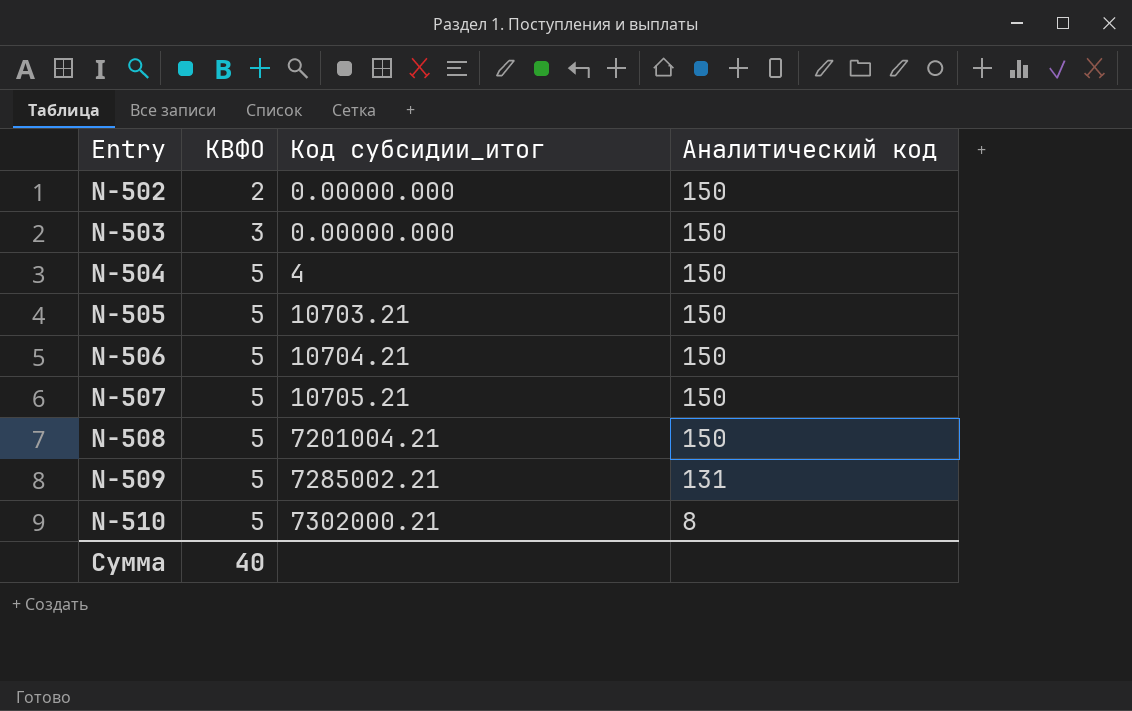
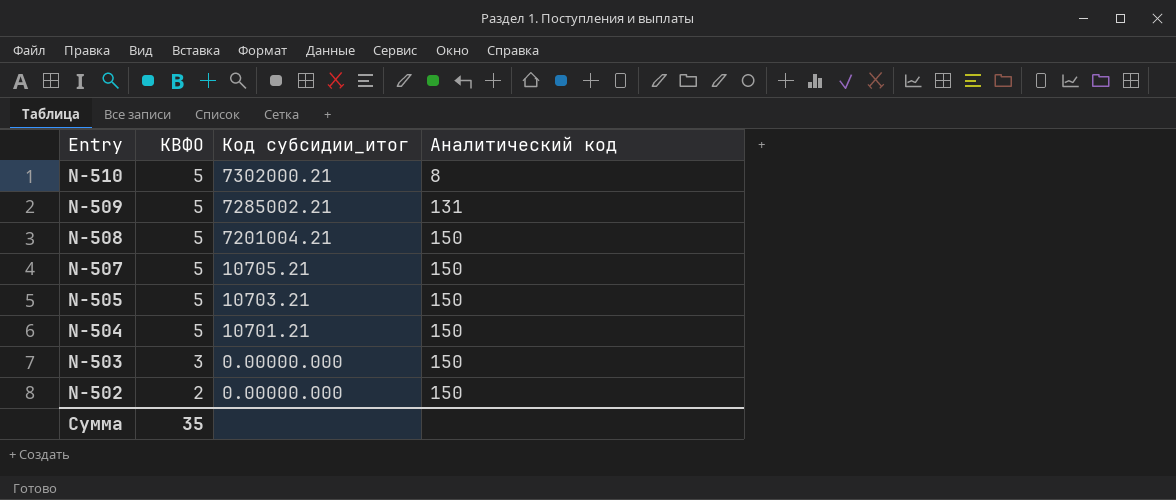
row order: Entry ascending -> Entry descending
row N-506: 5 | 10704.21 | 150 -> none
N-504 | Код субсидии_итог: 4 -> 10701.21
Сумма | КВФО: 40 -> 35

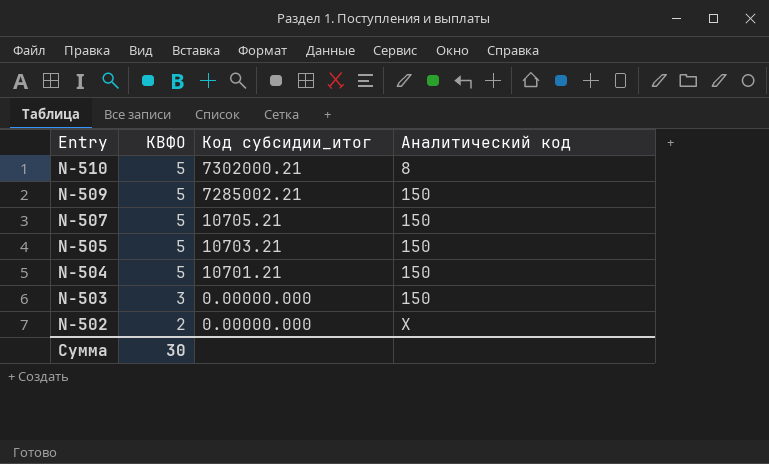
row N-508: 5 | 7201004.21 | 150 -> none
N-509 | Аналитический код: 131 -> 150
N-502 | Аналитический код: 150 -> Х
Сумма | КВФО: 35 -> 30

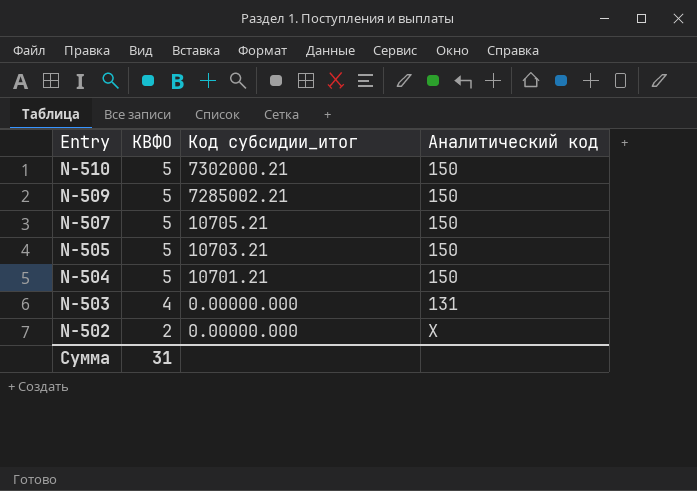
N-510 | Аналитический код: 8 -> 150
N-503 | КВФО: 3 -> 4
N-503 | Аналитический код: 150 -> 131
Сумма | КВФО: 30 -> 31

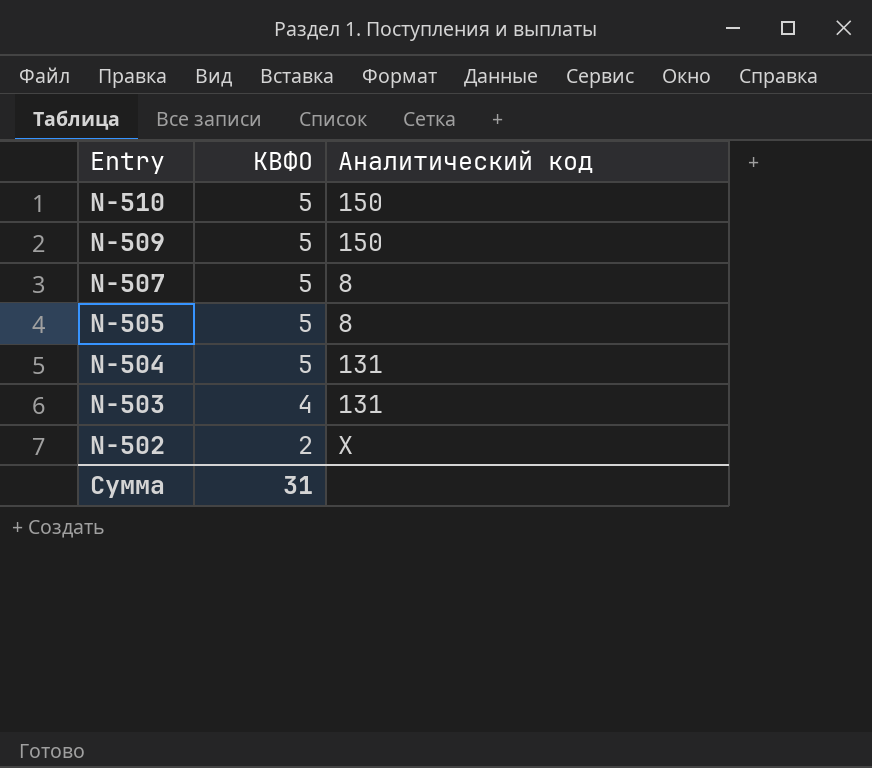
column Код субсидии_итог | position: 3 -> none
N-507 | Аналитический код: 150 -> 8
N-505 | Аналитический код: 150 -> 8
N-504 | Аналитический код: 150 -> 131

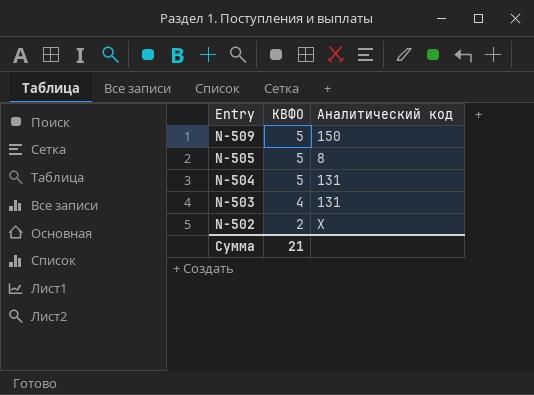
row N-510: 5 | 150 -> none
row N-507: 5 | 8 -> none
Сумма | КВФО: 31 -> 21

